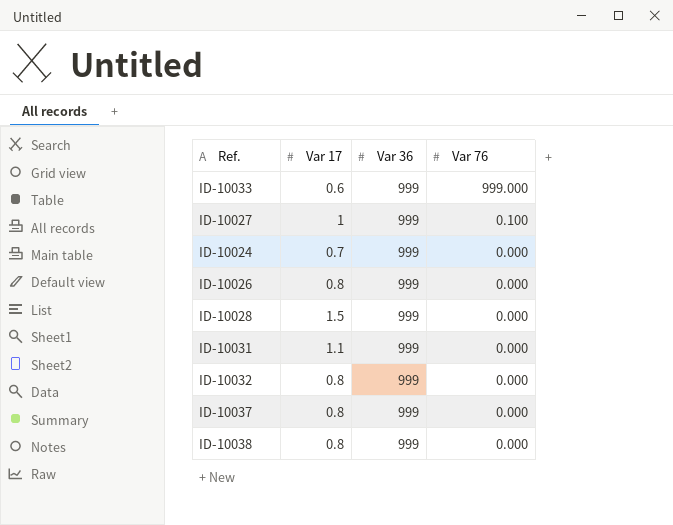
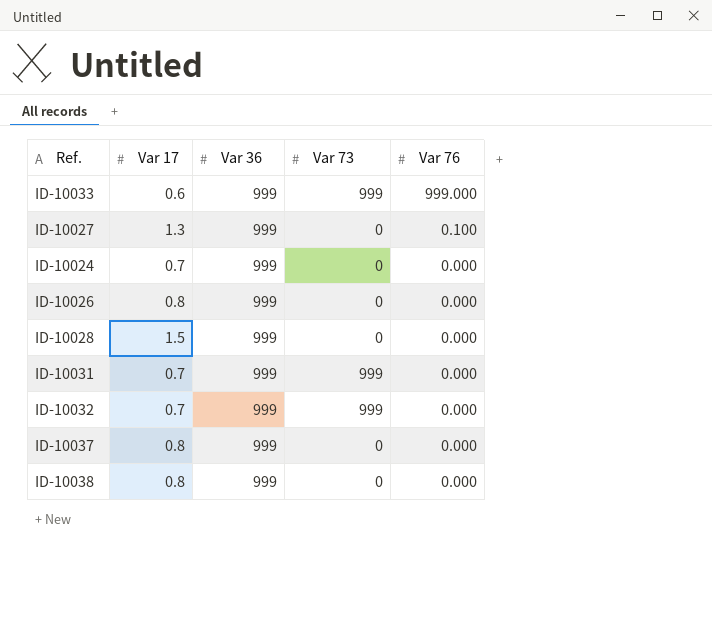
column Var 73 | position: none -> 4
ID-10027 | Var 17: 1 -> 1.3
ID-10031 | Var 17: 1.1 -> 0.7
ID-10032 | Var 17: 0.8 -> 0.7

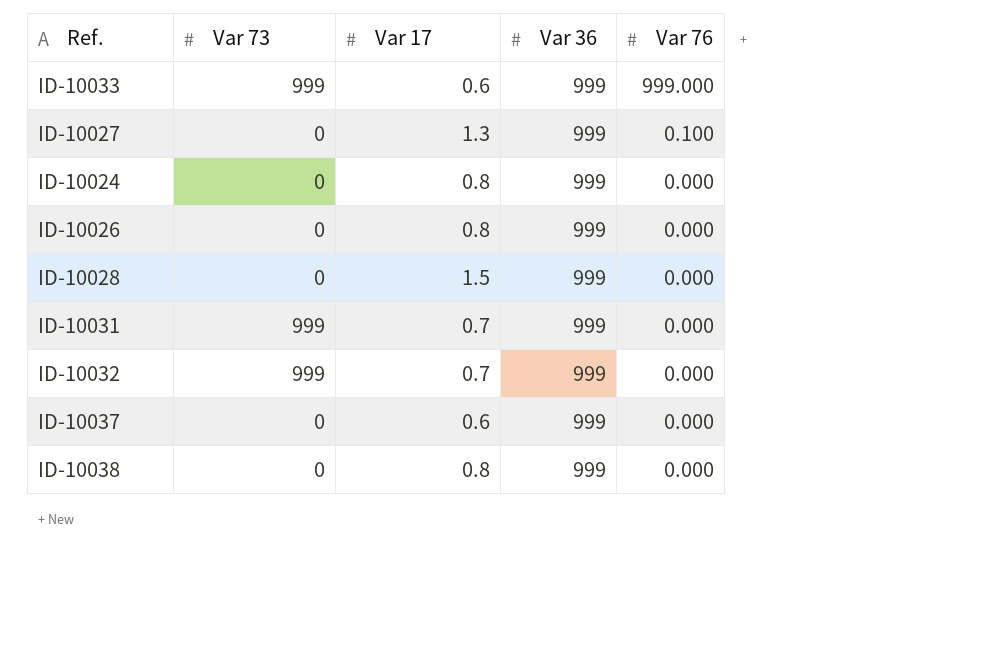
column Var 73 | position: 4 -> 2
ID-10024 | Var 17: 0.7 -> 0.8
ID-10037 | Var 17: 0.8 -> 0.6

